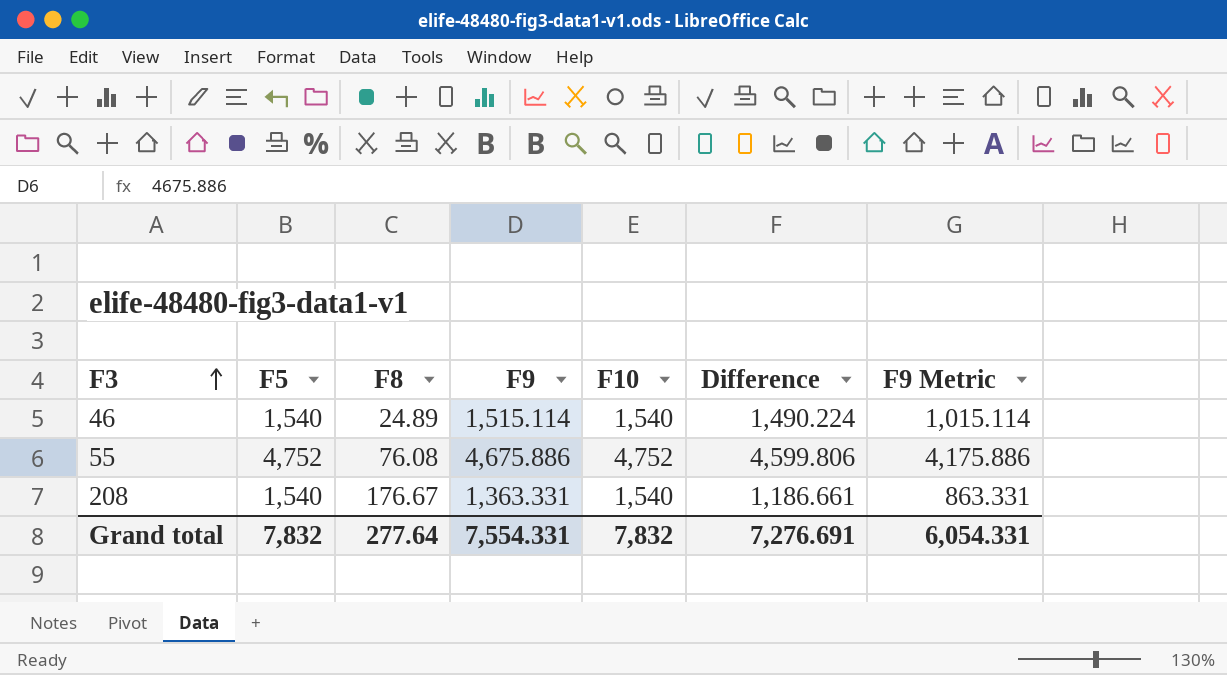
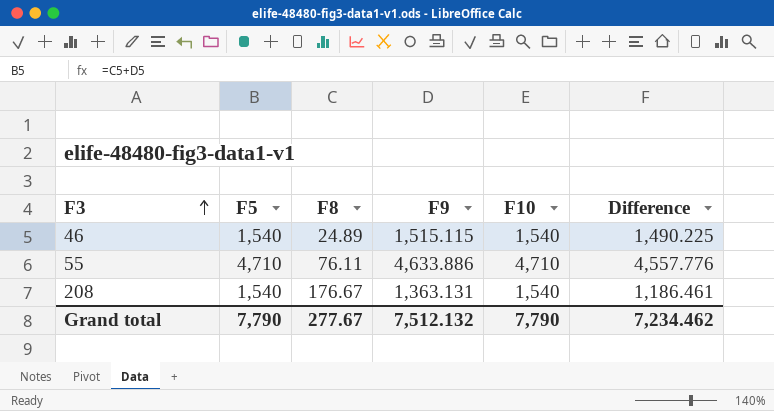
column F9 Metric | formula: [F9] - 500 -> none
46 | F9: 1,515.114 -> 1,515.115
46 | Difference: 1,490.224 -> 1,490.225
55 | F5: 4,752 -> 4,710
55 | F8: 76.08 -> 76.11
55 | F9: 4,675.886 -> 4,633.886
55 | F10: 4,752 -> 4,710
55 | Difference: 4,599.806 -> 4,557.776
208 | F9: 1,363.331 -> 1,363.131
208 | Difference: 1,186.661 -> 1,186.461
Grand total | F5: 7,832 -> 7,790
Grand total | F8: 277.64 -> 277.67
Grand total | F9: 7,554.331 -> 7,512.132
Grand total | F10: 7,832 -> 7,790
Grand total | Difference: 7,276.691 -> 7,234.462

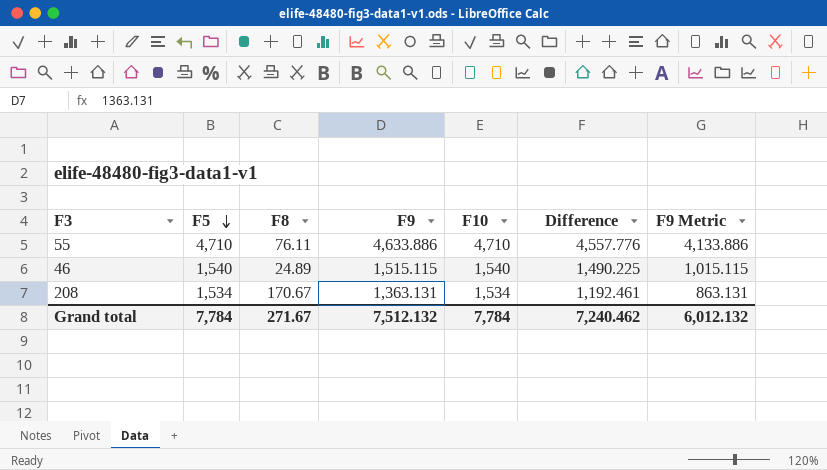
row order: F3 ascending -> F5 descending
column F9 Metric | formula: none -> [F9] - 500
208 | F5: 1,540 -> 1,534
208 | F8: 176.67 -> 170.67
208 | F10: 1,540 -> 1,534
208 | Difference: 1,186.461 -> 1,192.461
Grand total | F5: 7,790 -> 7,784
Grand total | F8: 277.67 -> 271.67
Grand total | F10: 7,790 -> 7,784
Grand total | Difference: 7,234.462 -> 7,240.462

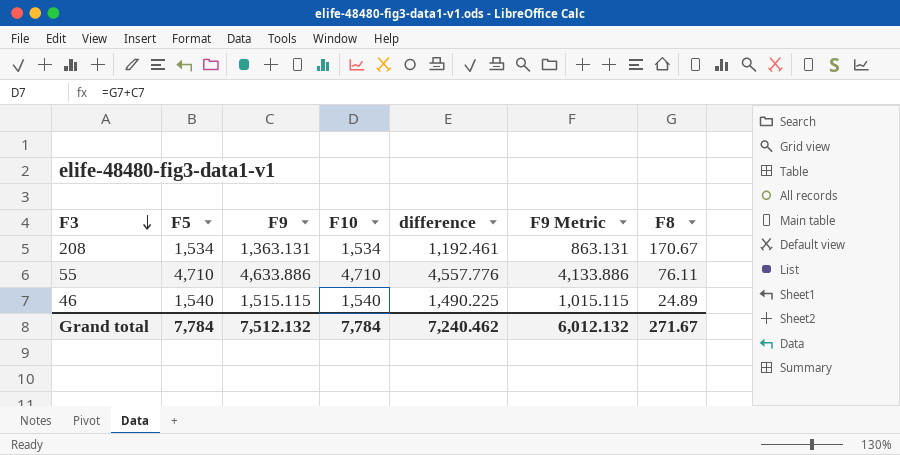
row order: F5 descending -> F3 descending
column name: Difference -> difference
column F8 | position: 3 -> 7

